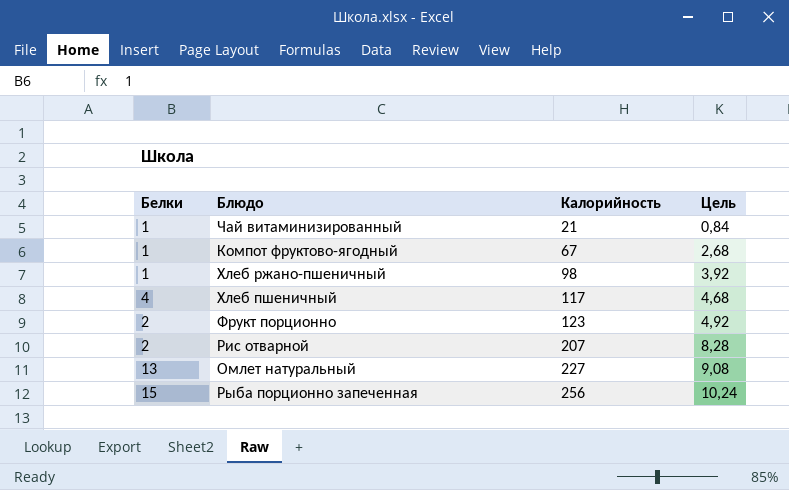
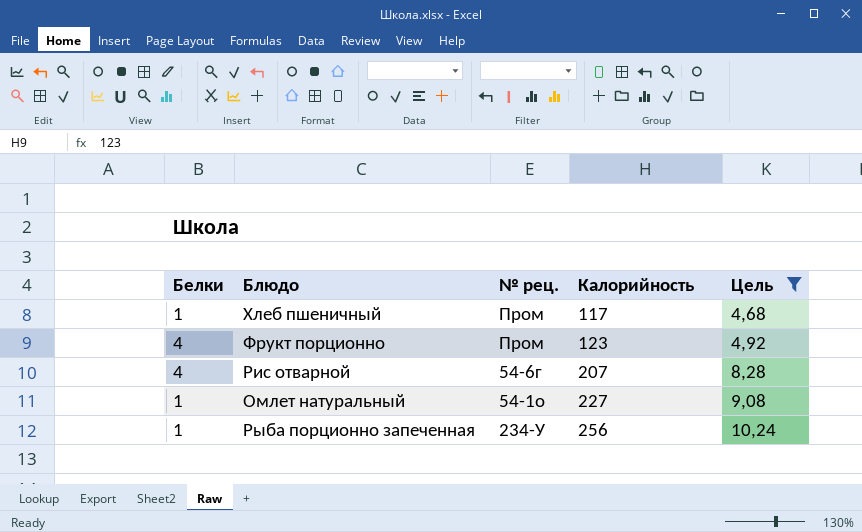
filter: none -> Цель >= 4,68
column № рец. | position: none -> 3
Хлеб пшеничный | Белки: 4 -> 1
Фрукт порционно | Белки: 2 -> 4
Рис отварной | Белки: 2 -> 4
Омлет натуральный | Белки: 13 -> 1
Рыба порционно запеченная | Белки: 15 -> 1

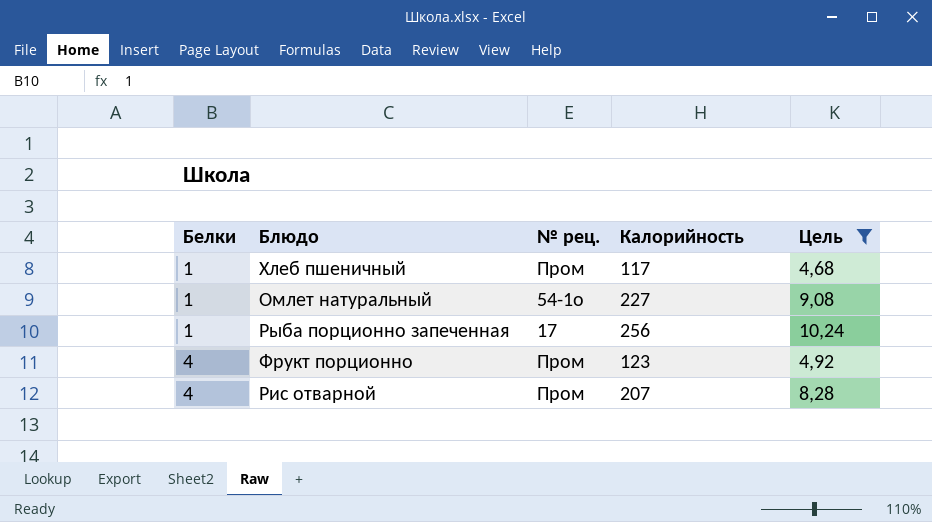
row order: Калорийность ascending -> Белки ascending
Рыба порционно запеченная | № рец.: 234-У -> 17
Рис отварной | № рец.: 54-6г -> Пром

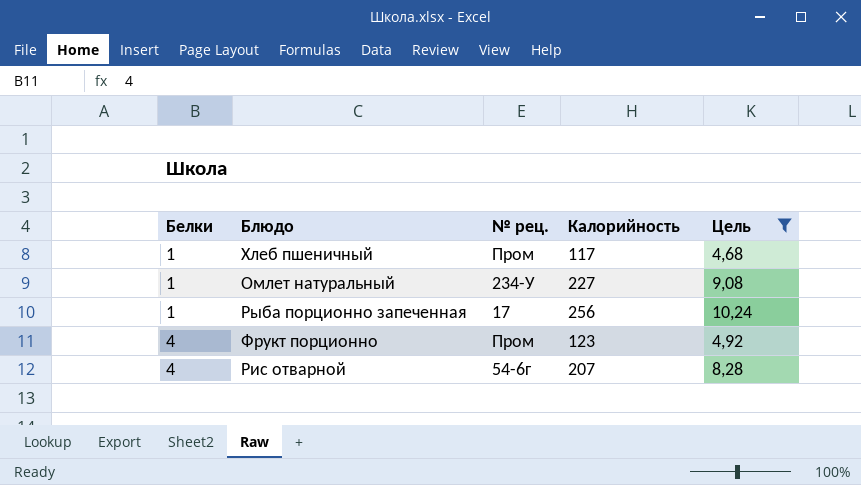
Омлет натуральный | № рец.: 54-1о -> 234-У
Рис отварной | № рец.: Пром -> 54-6г

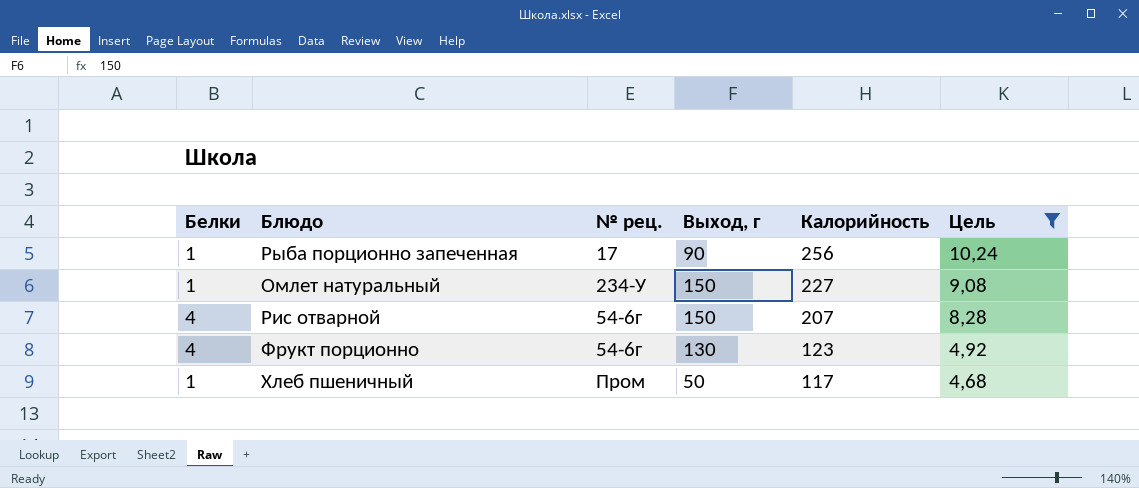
row order: Белки ascending -> Калорийность descending
column Выход, г | position: none -> 4
Фрукт порционно | № рец.: Пром -> 54-6г

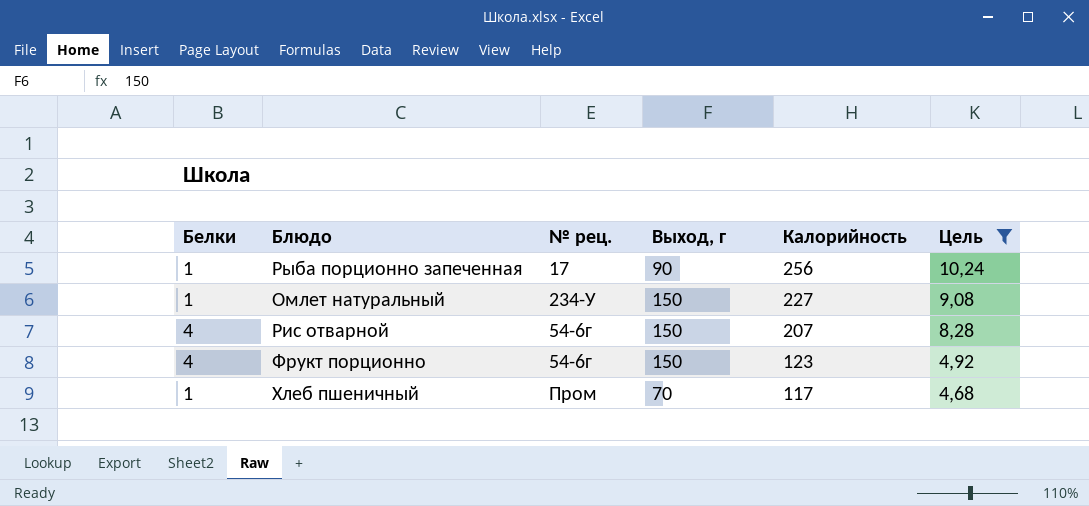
Фрукт порционно | Выход, г: 130 -> 150
Хлеб пшеничный | Выход, г: 50 -> 70

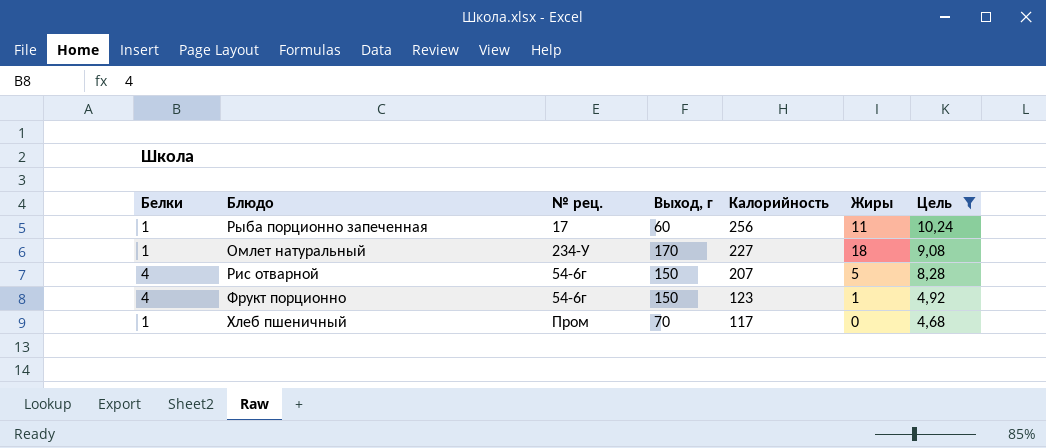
column Жиры | position: none -> 6
Рыба порционно запеченная | Выход, г: 90 -> 60
Омлет натуральный | Выход, г: 150 -> 170

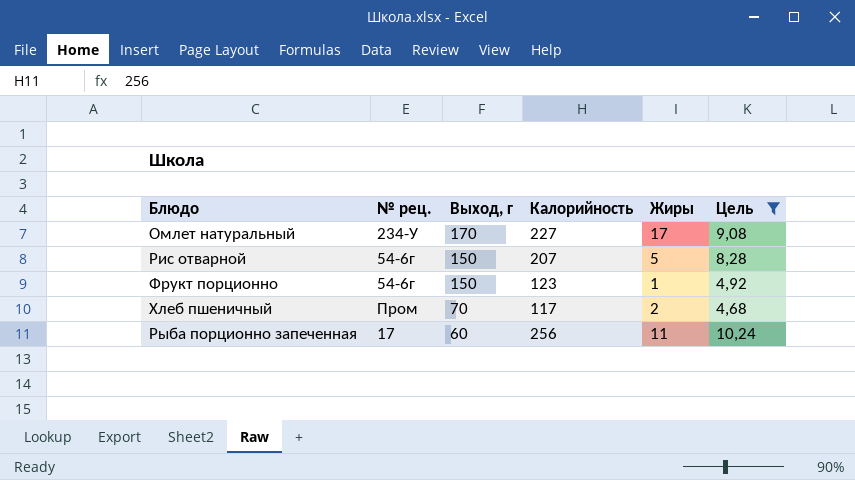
row order: Калорийность descending -> Выход, г descending
column Белки | position: 1 -> none
Омлет натуральный | Жиры: 18 -> 17
Хлеб пшеничный | Жиры: 0 -> 2

